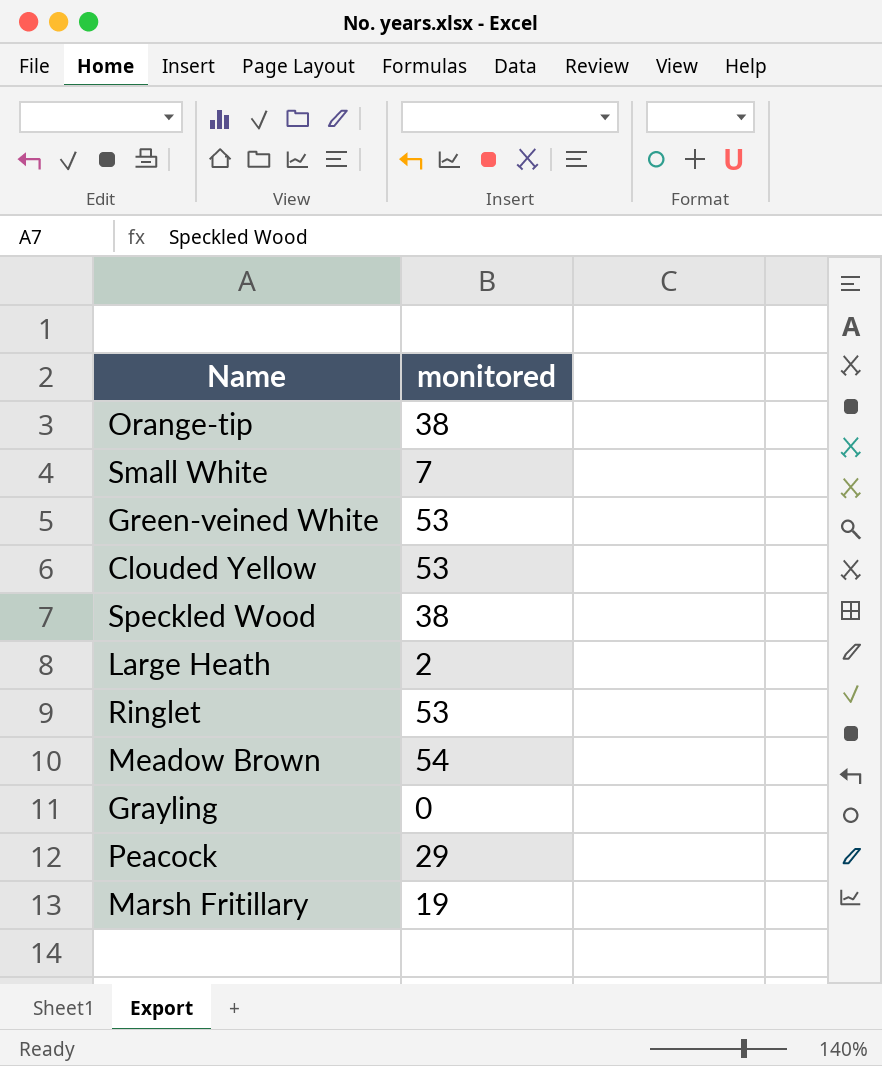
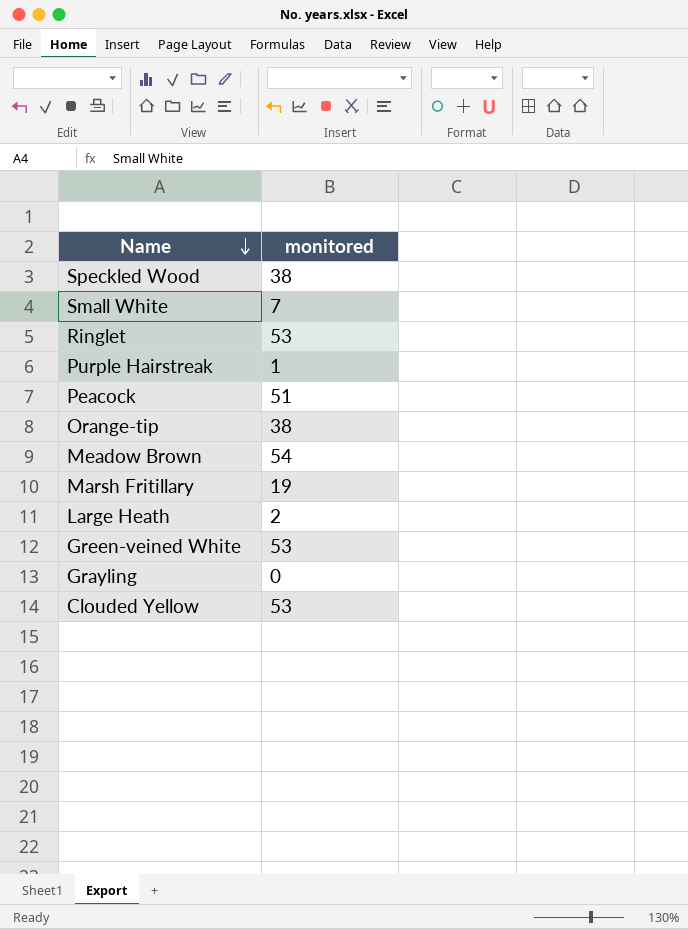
row order: none -> Name descending
row Purple Hairstreak: none -> 1
Peacock | monitored: 29 -> 51

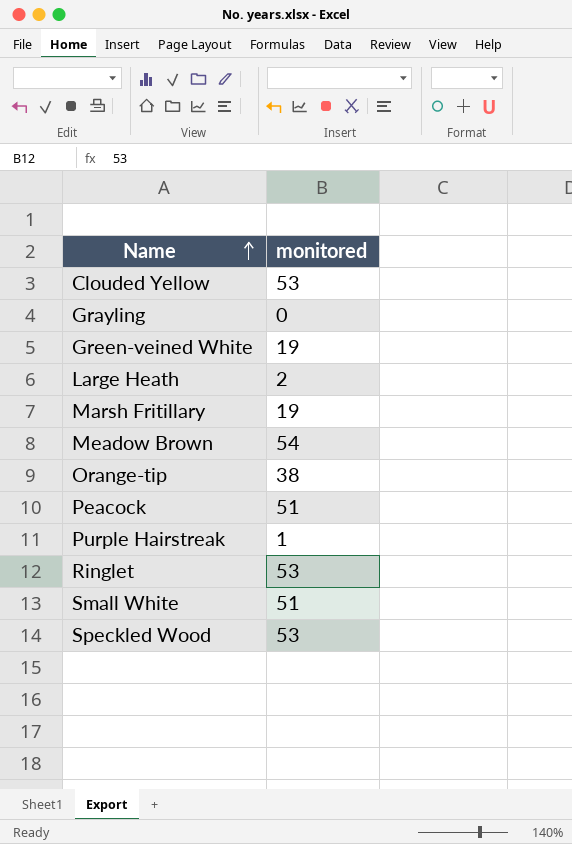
row order: Name descending -> Name ascending
Green-veined White | monitored: 53 -> 19
Small White | monitored: 7 -> 51
Speckled Wood | monitored: 38 -> 53

